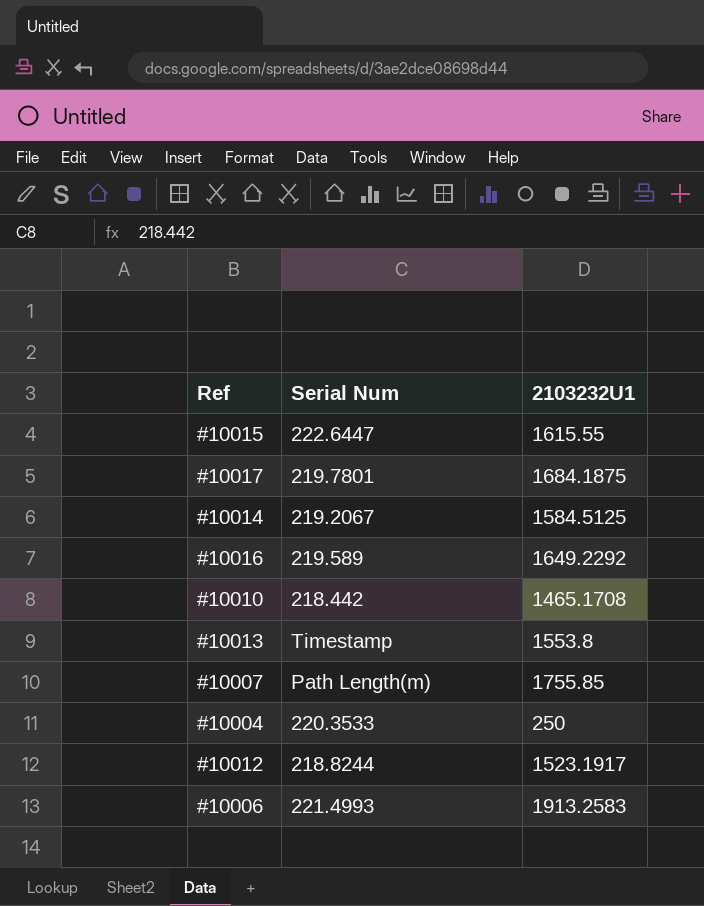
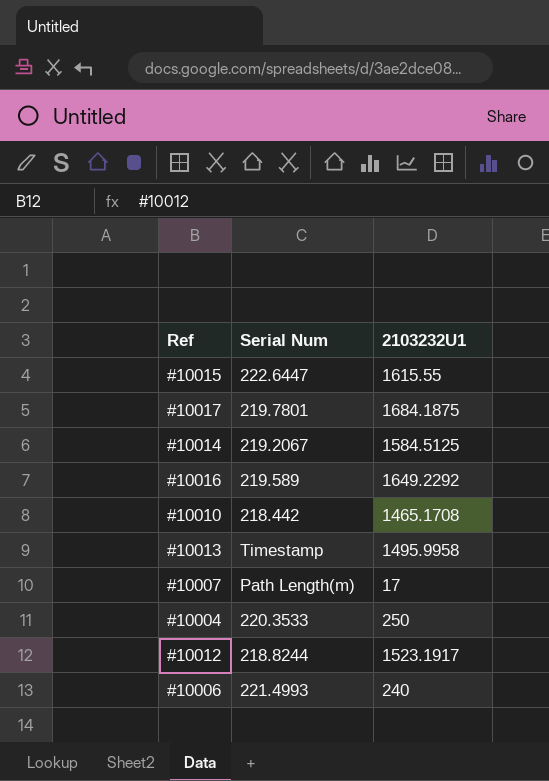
#10013 | 2103232U1: 1553.8 -> 1495.9958
#10007 | 2103232U1: 1755.85 -> 17
#10006 | 2103232U1: 1913.2583 -> 240

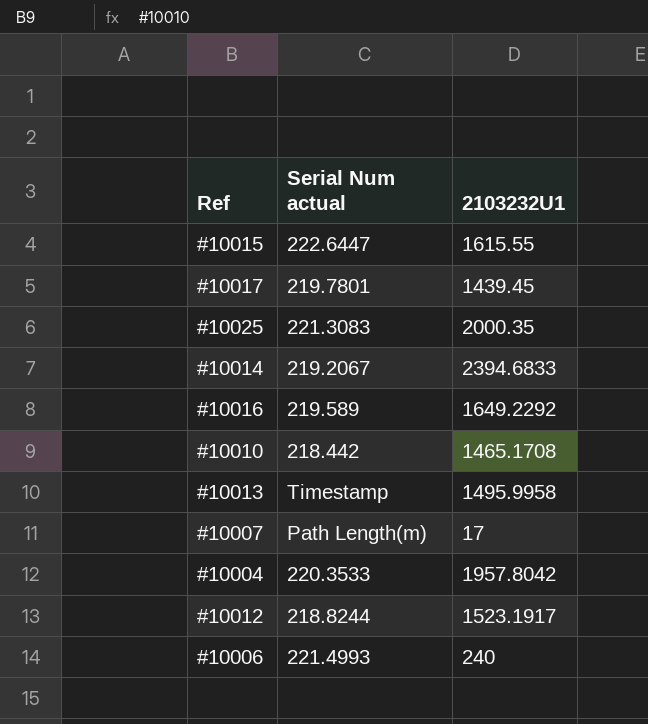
column name: Serial Num -> Serial Num actual
#10017 | 2103232U1: 1684.1875 -> 1439.45
row #10025: none -> 221.3083 | 2000.35
#10014 | 2103232U1: 1584.5125 -> 2394.6833
#10004 | 2103232U1: 250 -> 1957.8042

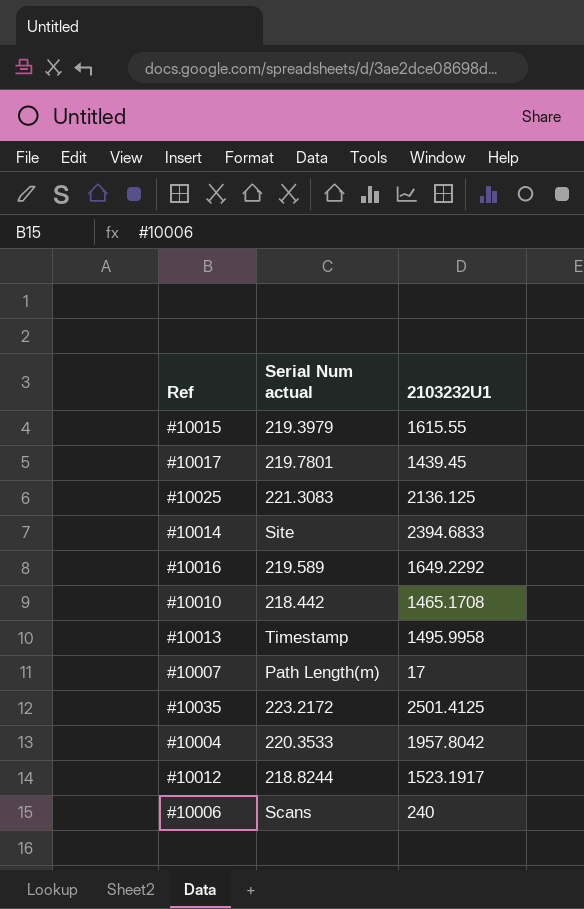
#10015 | Serial Num actual: 222.6447 -> 219.3979
#10025 | 2103232U1: 2000.35 -> 2136.125
#10014 | Serial Num actual: 219.2067 -> Site
row #10035: none -> 223.2172 | 2501.4125
#10006 | Serial Num actual: 221.4993 -> Scans

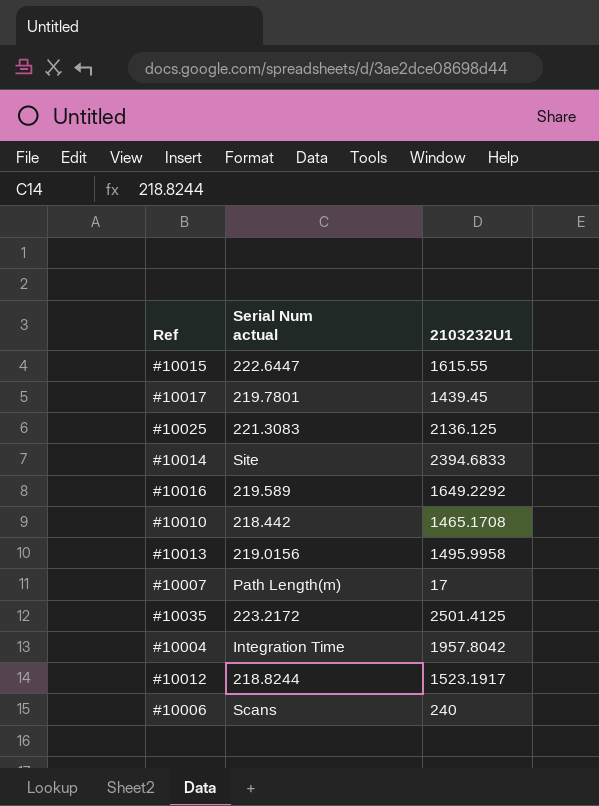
#10015 | Serial Num actual: 219.3979 -> 222.6447
#10013 | Serial Num actual: Timestamp -> 219.0156
#10004 | Serial Num actual: 220.3533 -> Integration Time

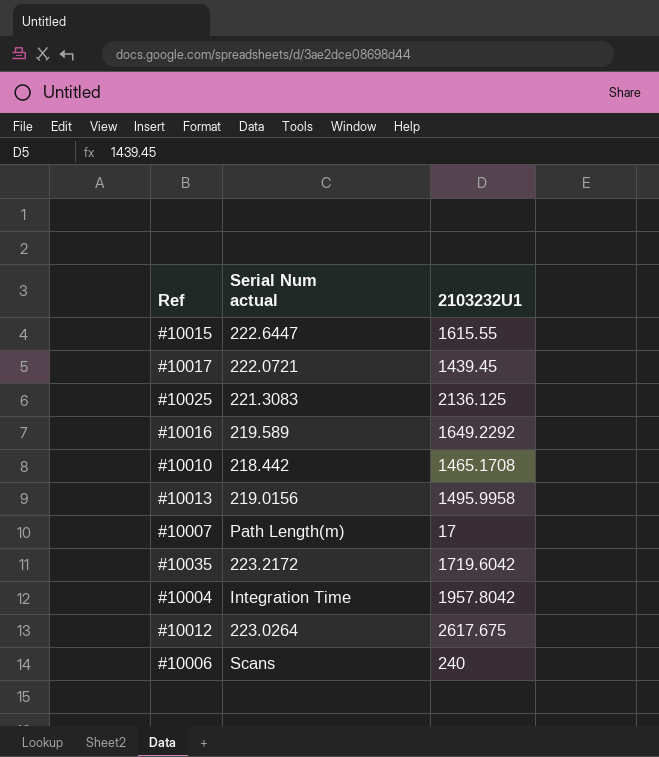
row #10014: Site | 2394.6833 -> none
#10017 | Serial Num actual: 219.7801 -> 222.0721
#10035 | 2103232U1: 2501.4125 -> 1719.6042
#10012 | Serial Num actual: 218.8244 -> 223.0264
#10012 | 2103232U1: 1523.1917 -> 2617.675

